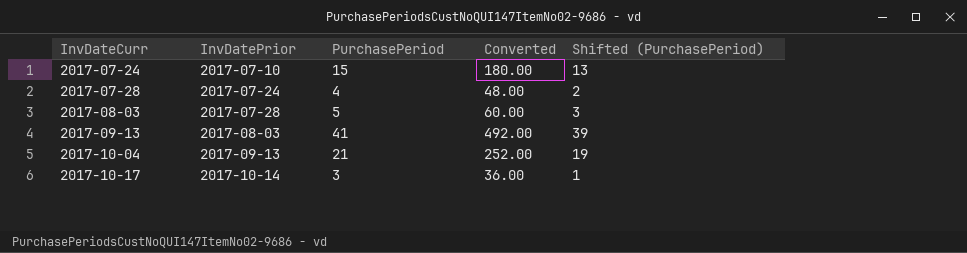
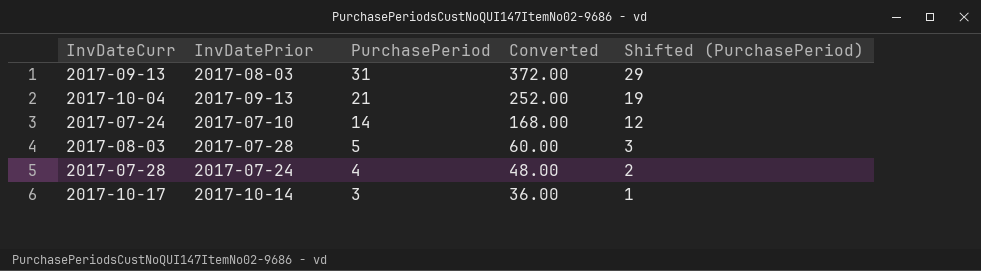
row order: InvDateCurr ascending -> PurchasePeriod descending
2017-09-13 | PurchasePeriod: 41 -> 31
2017-09-13 | Converted: 492.00 -> 372.00
2017-09-13 | Shifted (PurchasePeriod): 39 -> 29
2017-07-24 | PurchasePeriod: 15 -> 14
2017-07-24 | Converted: 180.00 -> 168.00
2017-07-24 | Shifted (PurchasePeriod): 13 -> 12

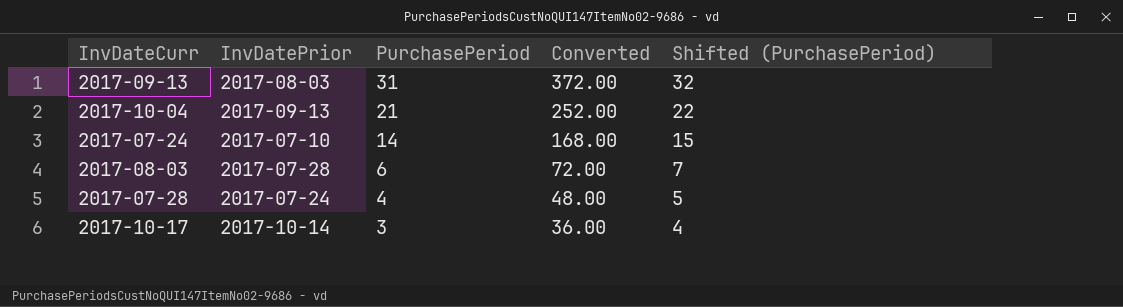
column Shifted (PurchasePeriod) | formula: [PurchasePeriod] - 2 -> [PurchasePeriod] + 1
2017-08-03 | PurchasePeriod: 5 -> 6
2017-08-03 | Converted: 60.00 -> 72.00

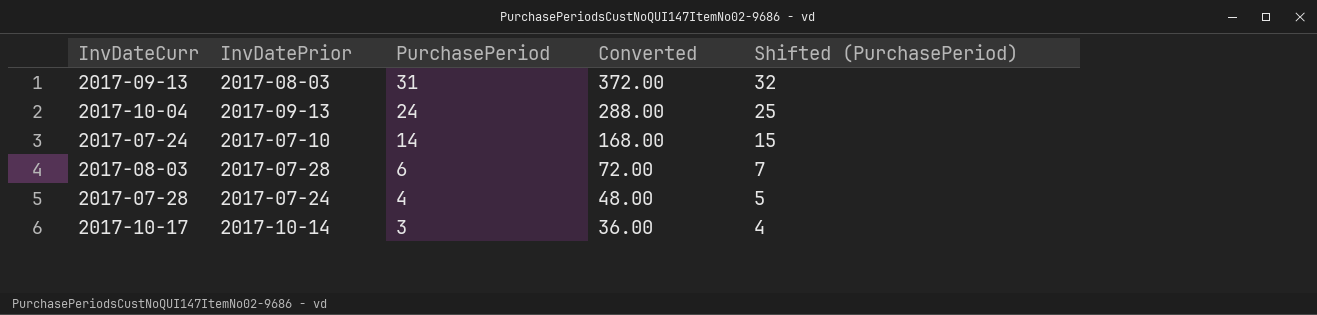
2017-10-04 | PurchasePeriod: 21 -> 24
2017-10-04 | Converted: 252.00 -> 288.00
2017-10-04 | Shifted (PurchasePeriod): 22 -> 25

